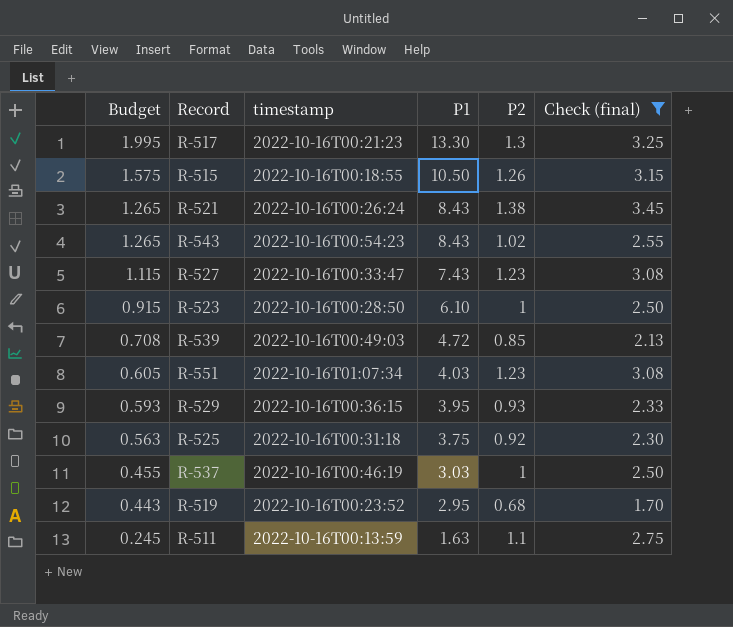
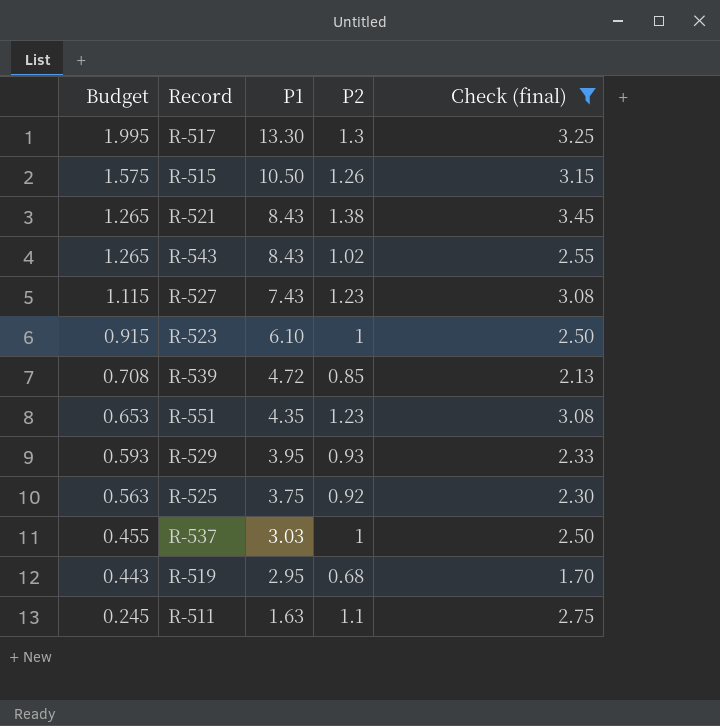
column timestamp | position: 3 -> none
R-551 | Budget: 0.605 -> 0.653
R-551 | P1: 4.03 -> 4.35

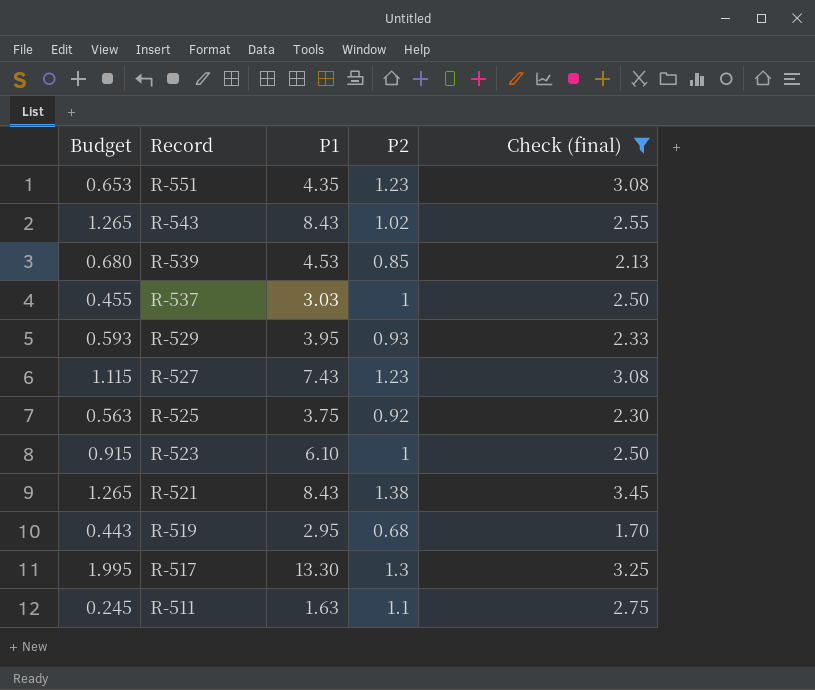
row order: Budget descending -> Record descending
row R-515: 1.575 | 10.50 | 1.26 | 3.15 -> none
R-539 | Budget: 0.708 -> 0.680
R-539 | P1: 4.72 -> 4.53

